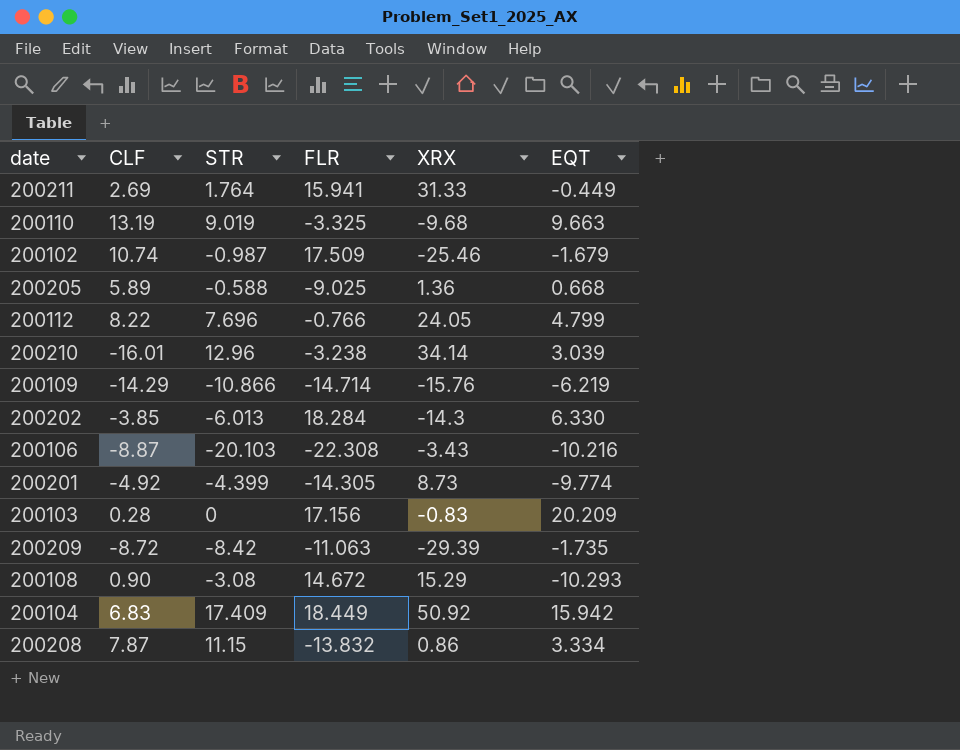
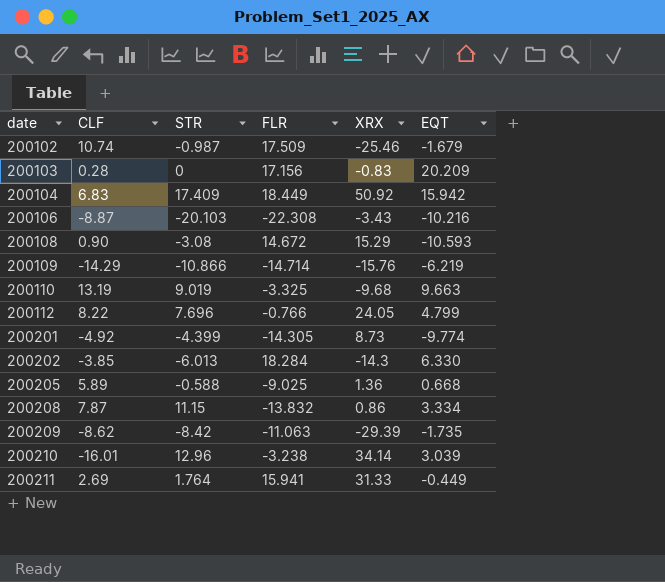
row order: none -> date ascending
200108 | EQT: -10.293 -> -10.593
200209 | CLF: -8.72 -> -8.62

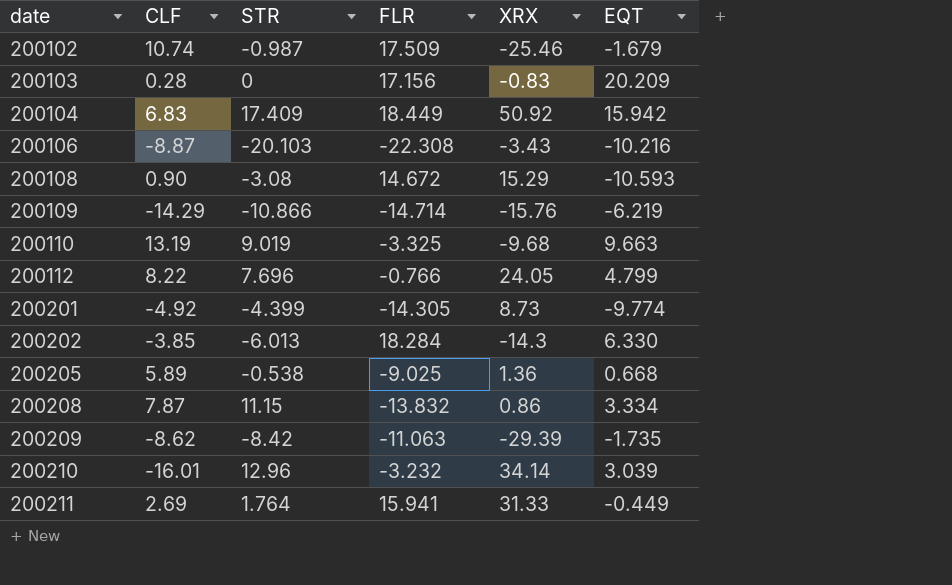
200205 | STR: -0.588 -> -0.538
200210 | FLR: -3.238 -> -3.232

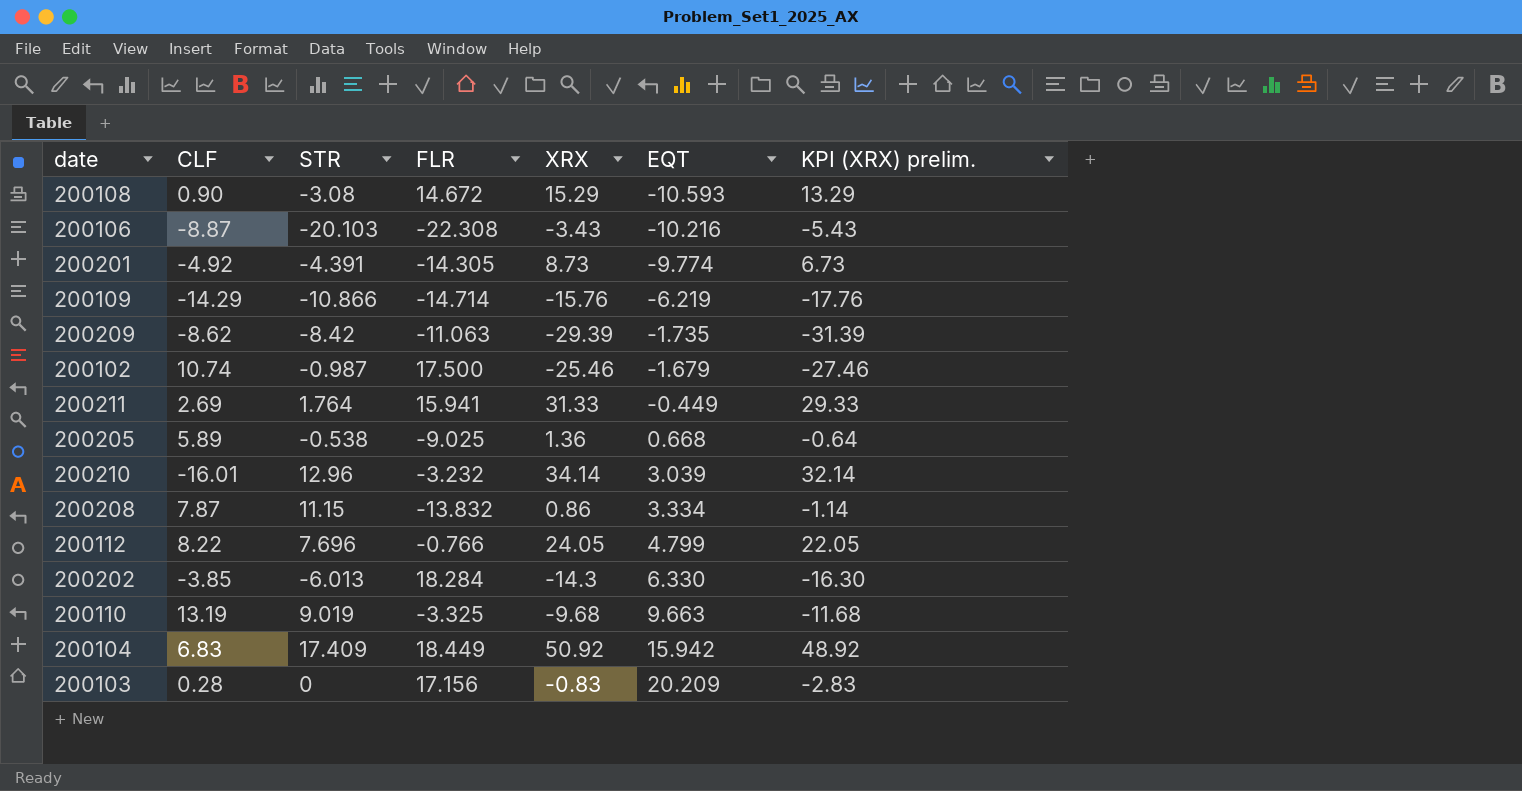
row order: date ascending -> EQT ascending
column KPI (XRX) prelim. | formula: none -> [XRX] - 2
200201 | STR: -4.399 -> -4.391
200102 | FLR: 17.509 -> 17.500

